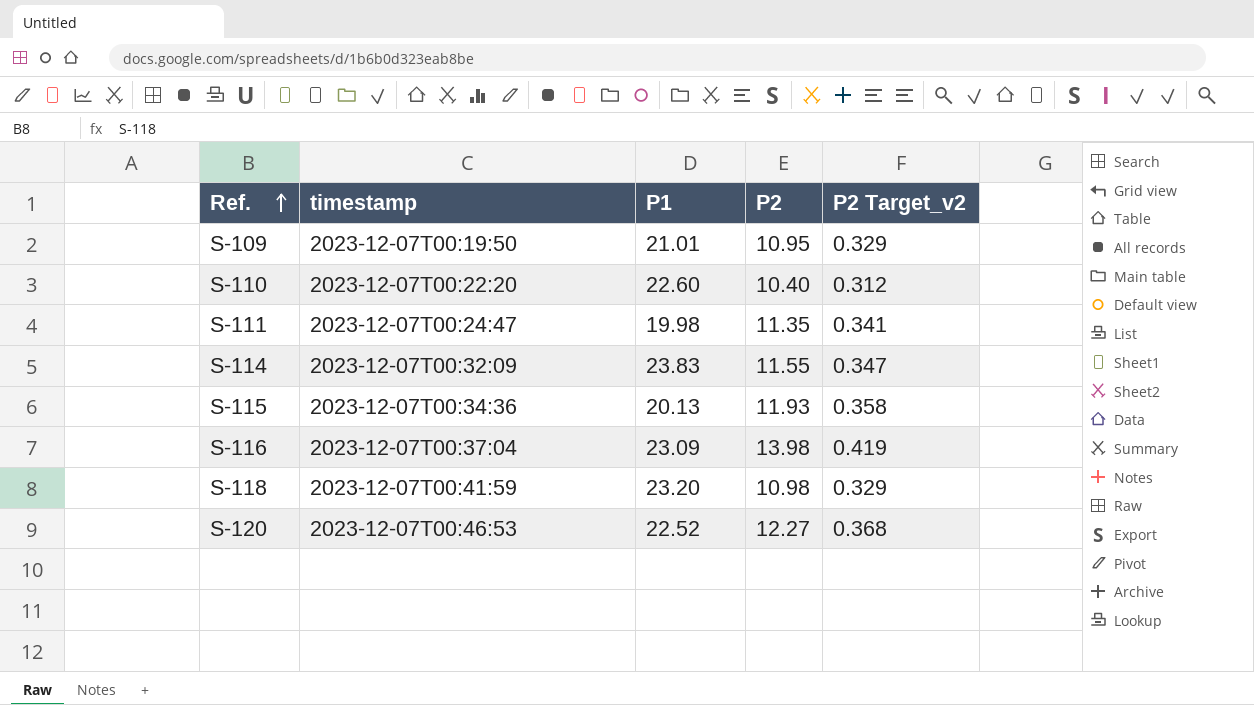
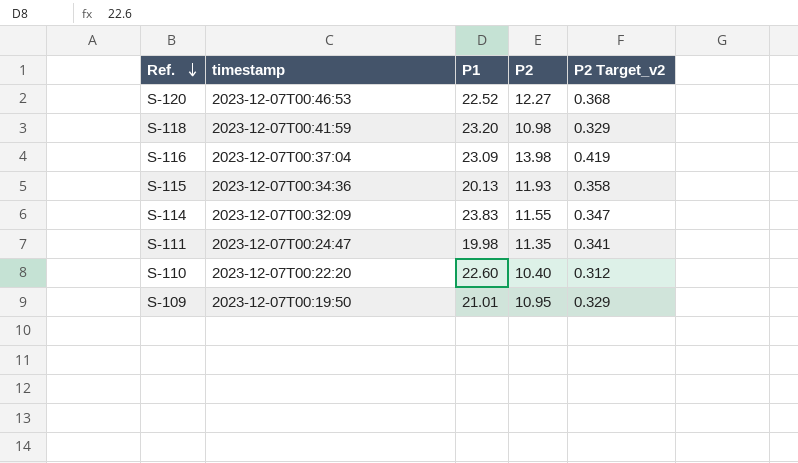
row order: Ref. ascending -> Ref. descending

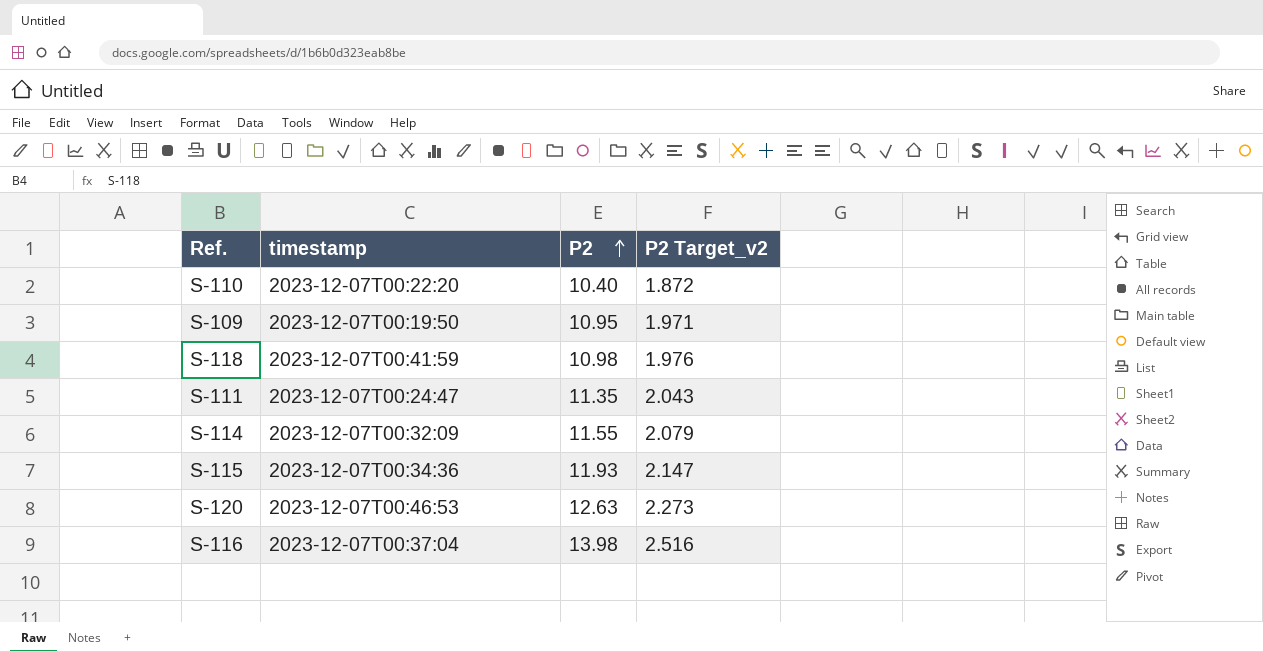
row order: Ref. descending -> P2 ascending
column P1 | position: 3 -> none
column P2 Target_v2 | formula: [P2] * 0.03 -> [P2] * 0.18
S-120 | P2: 12.27 -> 12.63

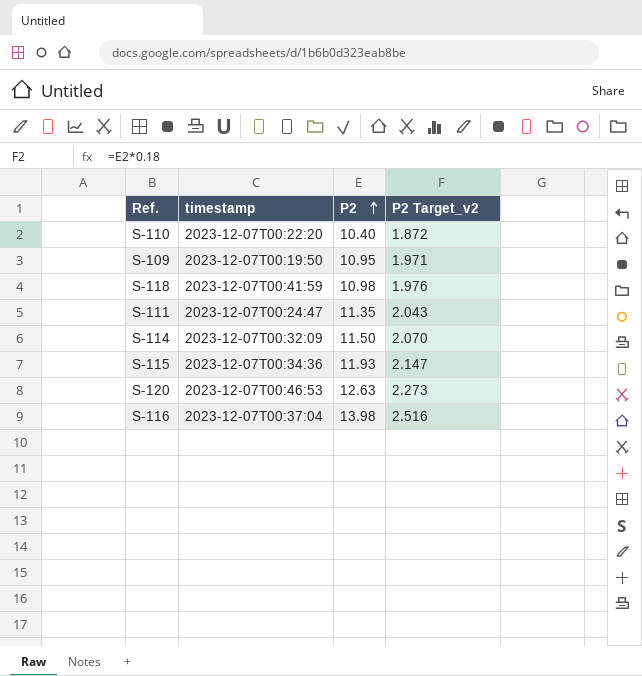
S-114 | P2: 11.55 -> 11.50
S-114 | P2 Target_v2: 2.079 -> 2.070

